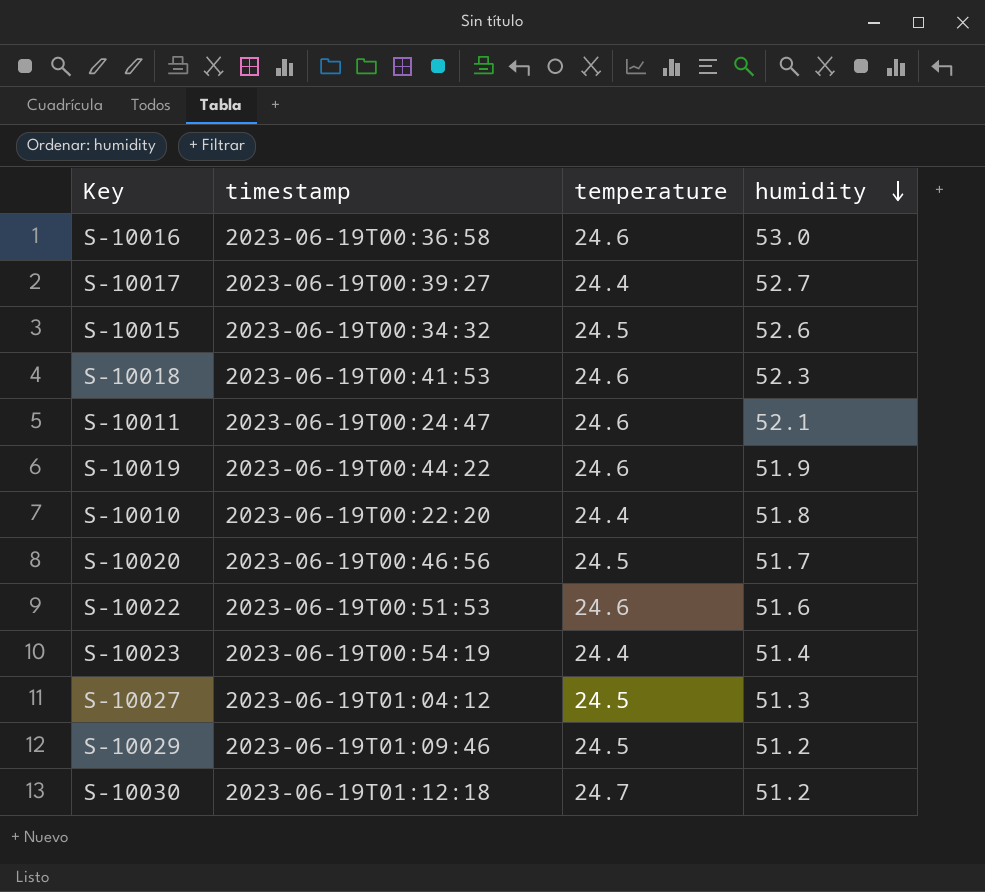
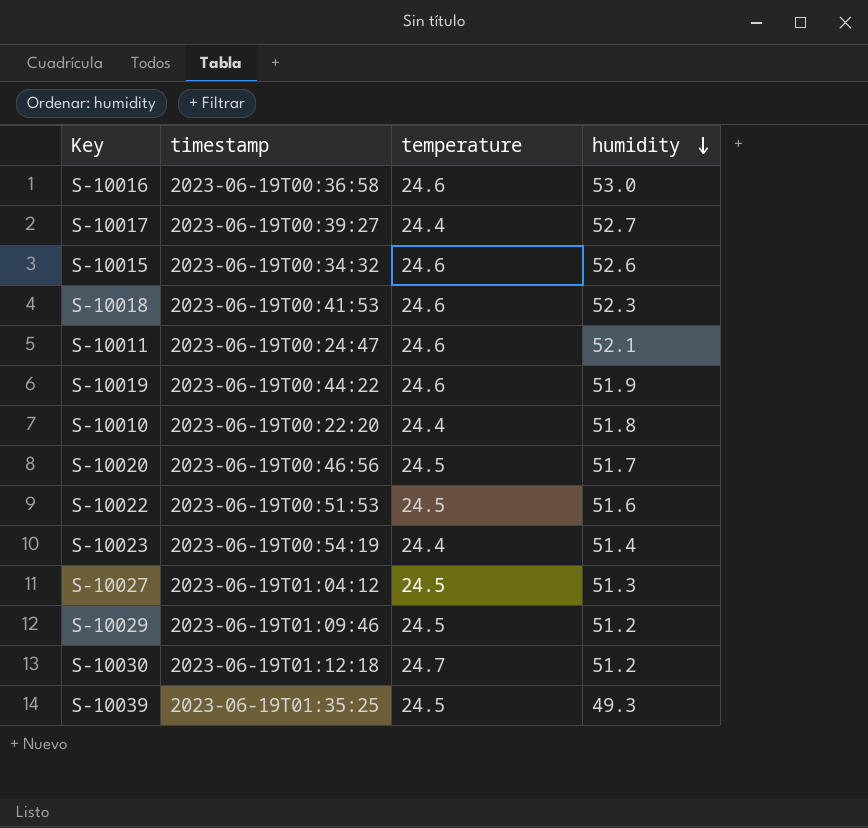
S-10015 | temperature: 24.5 -> 24.6
S-10022 | temperature: 24.6 -> 24.5
row S-10039: none -> 2023-06-19T01:35:25 | 24.5 | 49.3

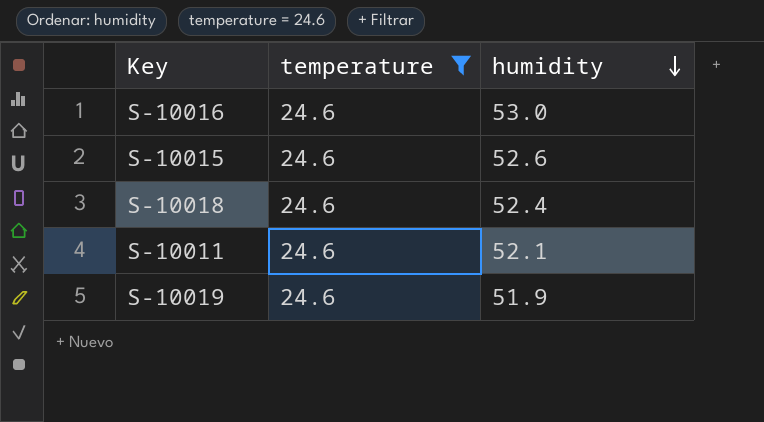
filter: none -> temperature = 24.6
column timestamp | position: 2 -> none
S-10018 | humidity: 52.3 -> 52.4

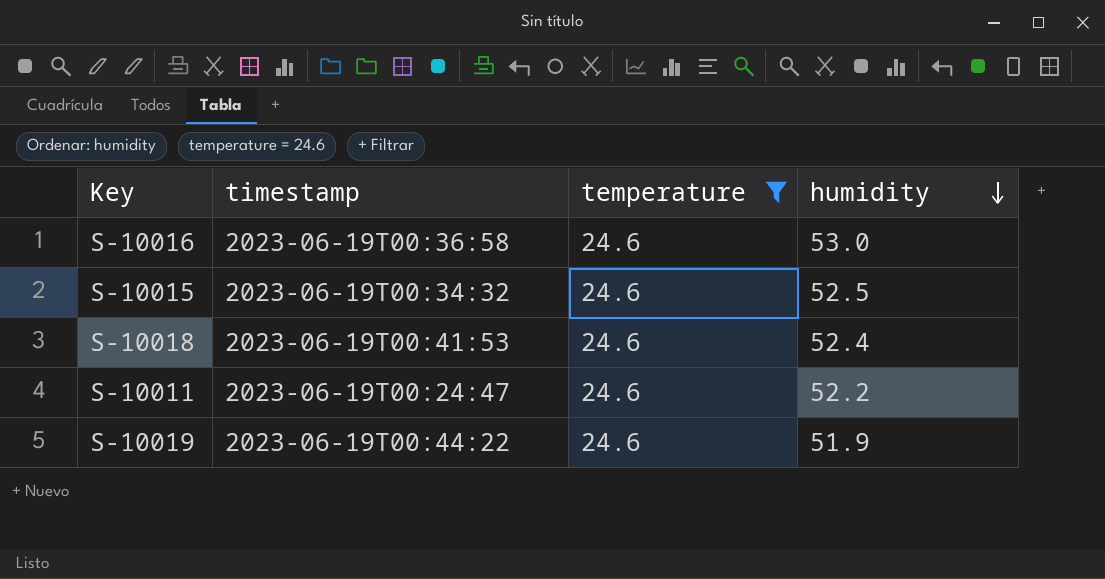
column timestamp | position: none -> 2
S-10015 | humidity: 52.6 -> 52.5
S-10011 | humidity: 52.1 -> 52.2

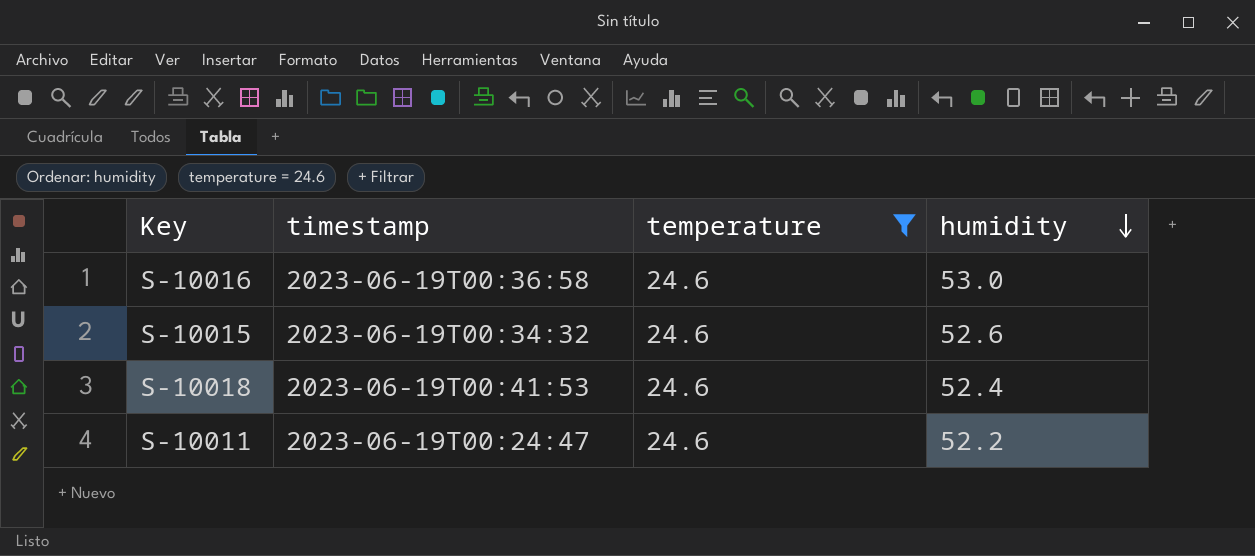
row S-10019: 2023-06-19T00:44:22 | 24.6 | 51.9 -> none
S-10015 | humidity: 52.5 -> 52.6

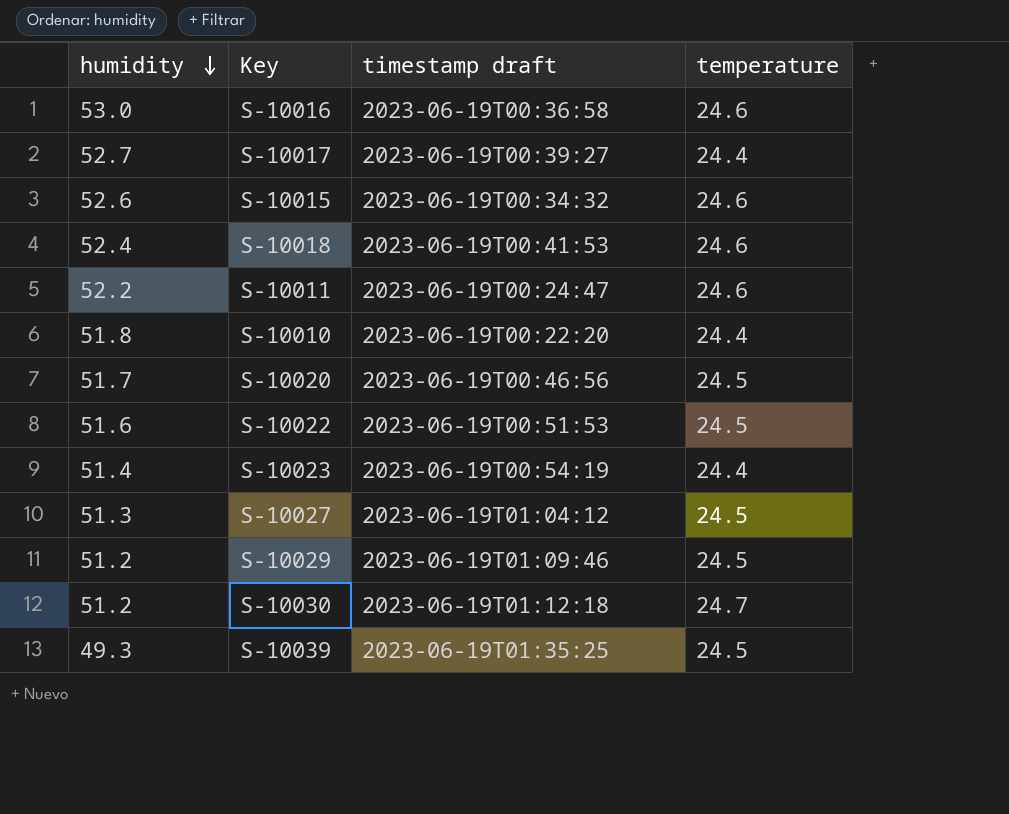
filter: temperature = 24.6 -> none
column humidity | position: 4 -> 1
column name: timestamp -> timestamp draft

